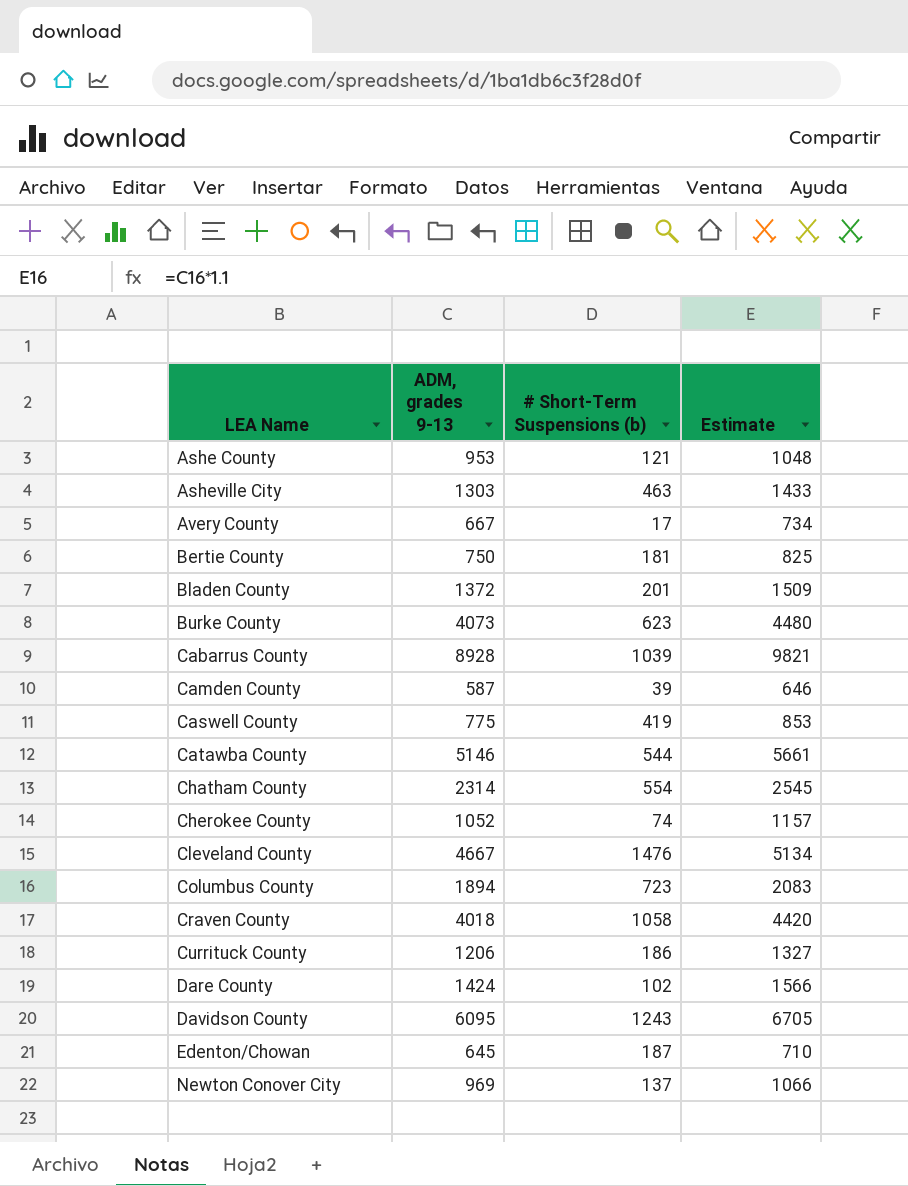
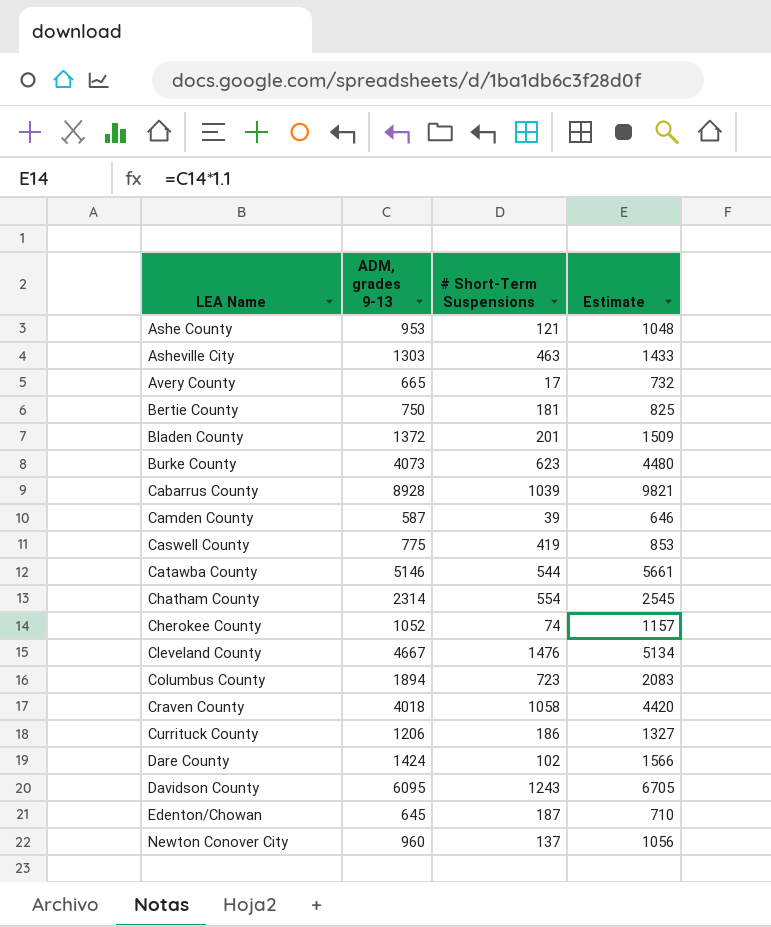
column name: # Short-Term Suspensions (b) -> # Short-Term Suspensions
Avery County | ADM, grades 9-13: 667 -> 665
Avery County | Estimate: 734 -> 732
Newton Conover City | ADM, grades 9-13: 969 -> 960
Newton Conover City | Estimate: 1066 -> 1056

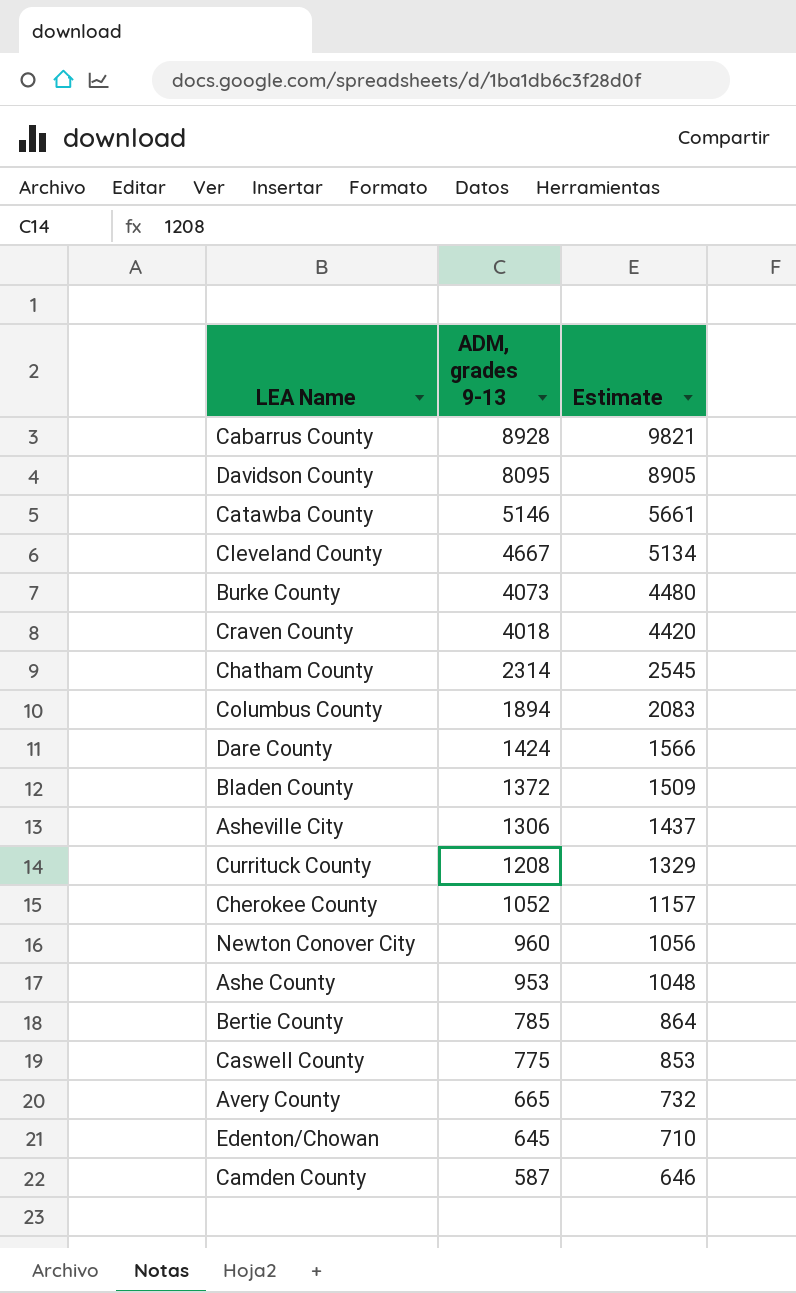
row order: LEA Name ascending -> ADM, grades 9-13 descending
column # Short-Term Suspensions | position: 3 -> none
Davidson County | ADM, grades 9-13: 6095 -> 8095
Davidson County | Estimate: 6705 -> 8905
Asheville City | ADM, grades 9-13: 1303 -> 1306
Asheville City | Estimate: 1433 -> 1437
Currituck County | ADM, grades 9-13: 1206 -> 1208
Currituck County | Estimate: 1327 -> 1329
Bertie County | ADM, grades 9-13: 750 -> 785
Bertie County | Estimate: 825 -> 864

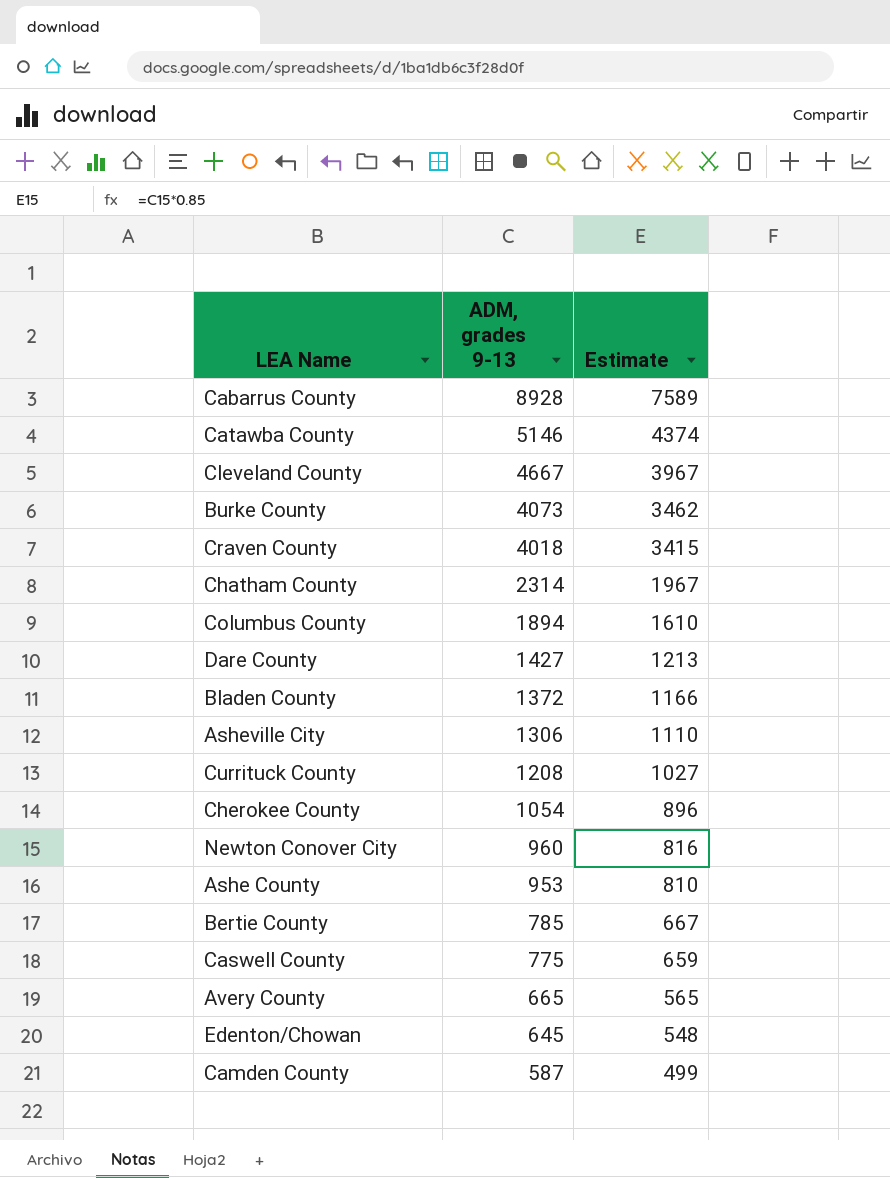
column Estimate | formula: [ADM, grades 9-13] * 1.1 -> [ADM, grades 9-13] * 0.85
row Davidson County: 8095 | 8905 -> none
Dare County | ADM, grades 9-13: 1424 -> 1427
Cherokee County | ADM, grades 9-13: 1052 -> 1054

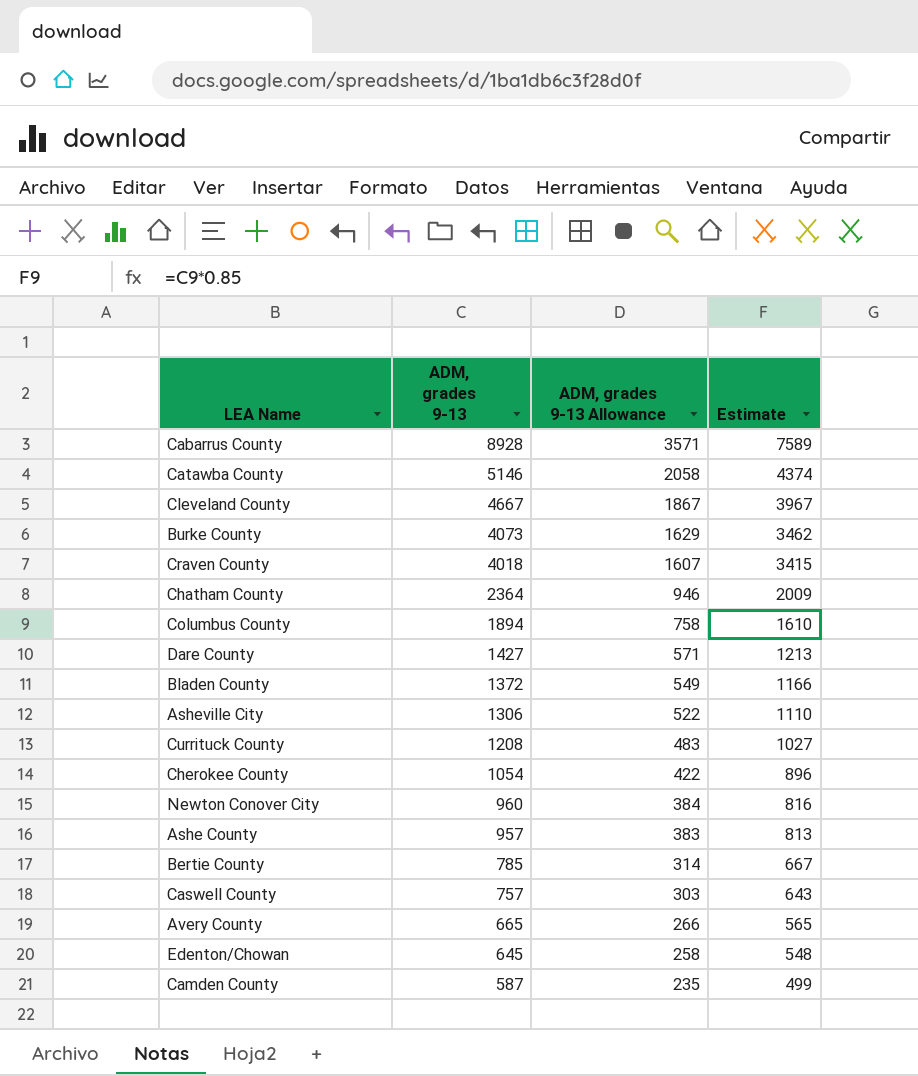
column ADM, grades 9-13 Allowance | formula: none -> [ADM, grades 9-13] * 0.4
Chatham County | ADM, grades 9-13: 2314 -> 2364
Chatham County | Estimate: 1967 -> 2009
Ashe County | ADM, grades 9-13: 953 -> 957
Ashe County | Estimate: 810 -> 813
Caswell County | ADM, grades 9-13: 775 -> 757
Caswell County | Estimate: 659 -> 643

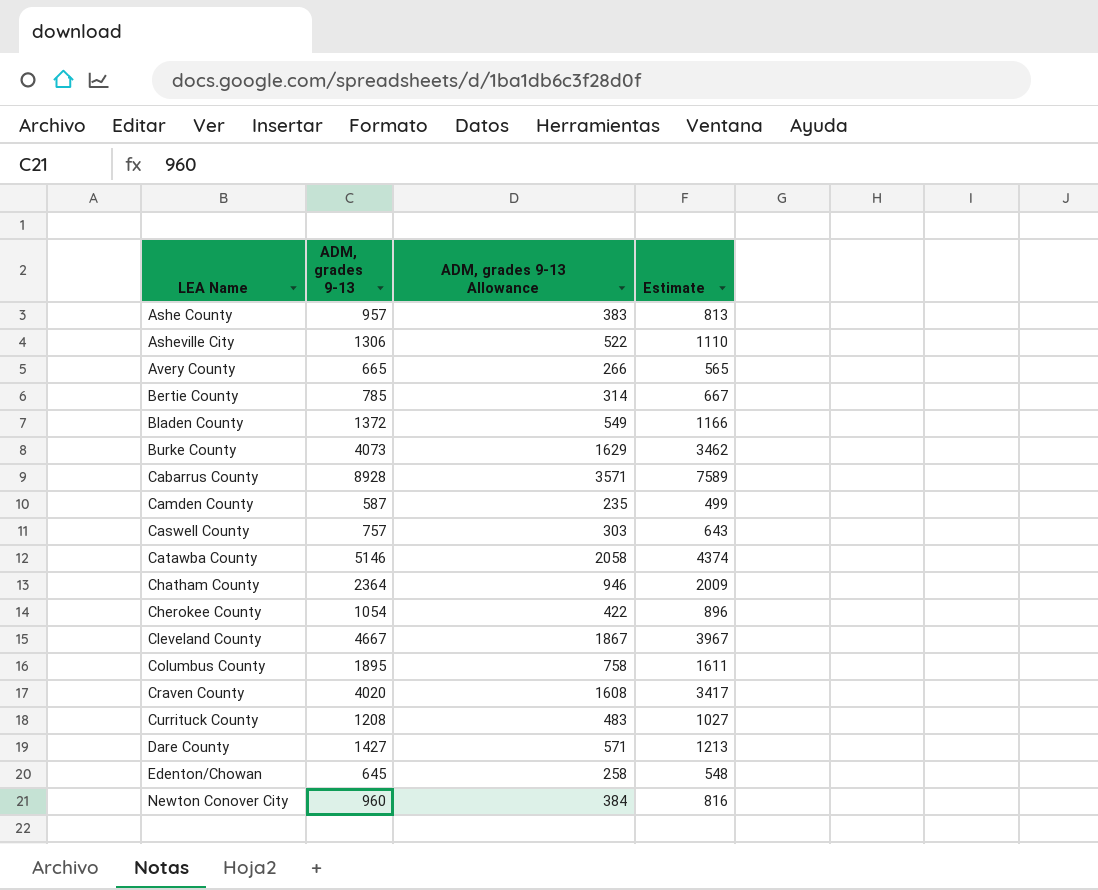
row order: ADM, grades 9-13 descending -> LEA Name ascending
Columbus County | ADM, grades 9-13: 1894 -> 1895
Columbus County | Estimate: 1610 -> 1611
Craven County | ADM, grades 9-13: 4018 -> 4020
Craven County | ADM, grades 9-13 Allowance: 1607 -> 1608
Craven County | Estimate: 3415 -> 3417

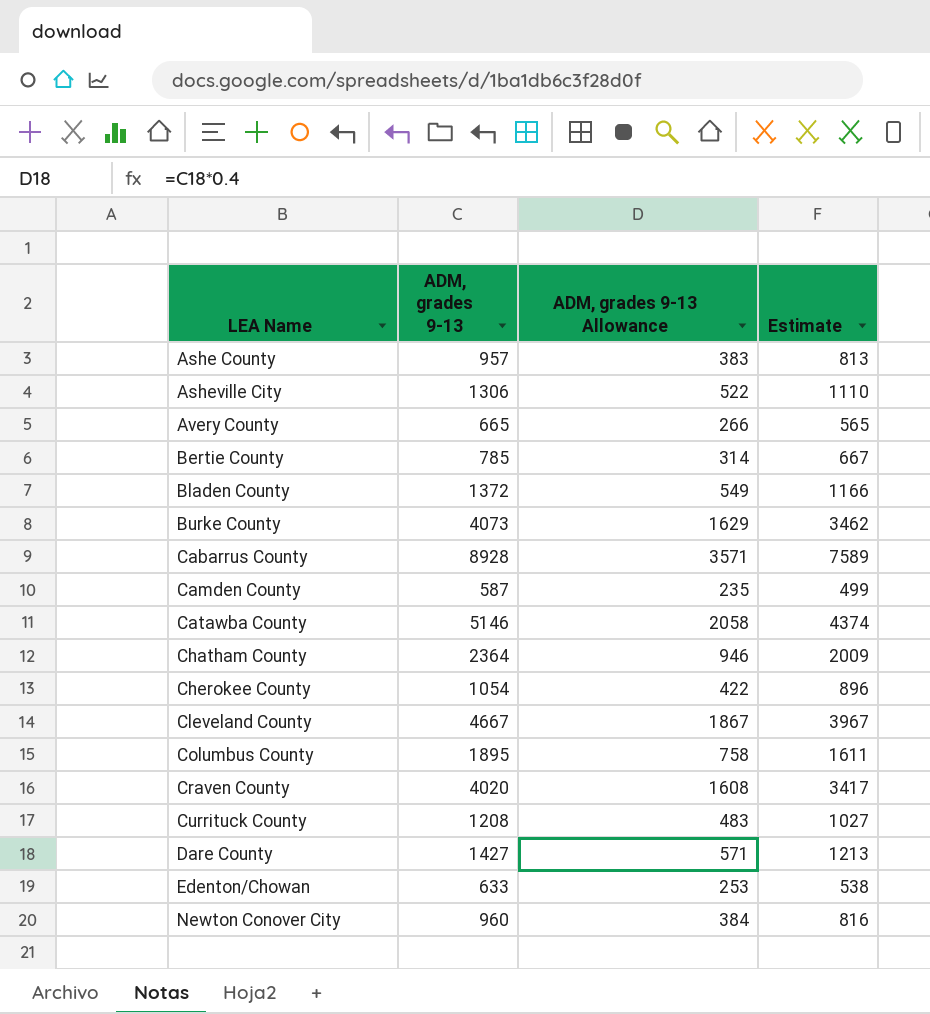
row Caswell County: 757 | 303 | 643 -> none
Edenton/Chowan | ADM, grades 9-13: 645 -> 633
Edenton/Chowan | ADM, grades 9-13 Allowance: 258 -> 253
Edenton/Chowan | Estimate: 548 -> 538

